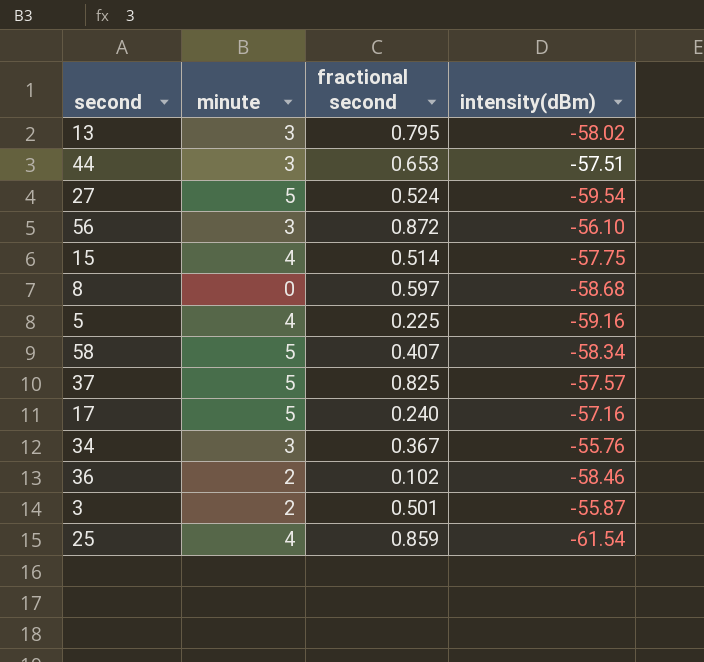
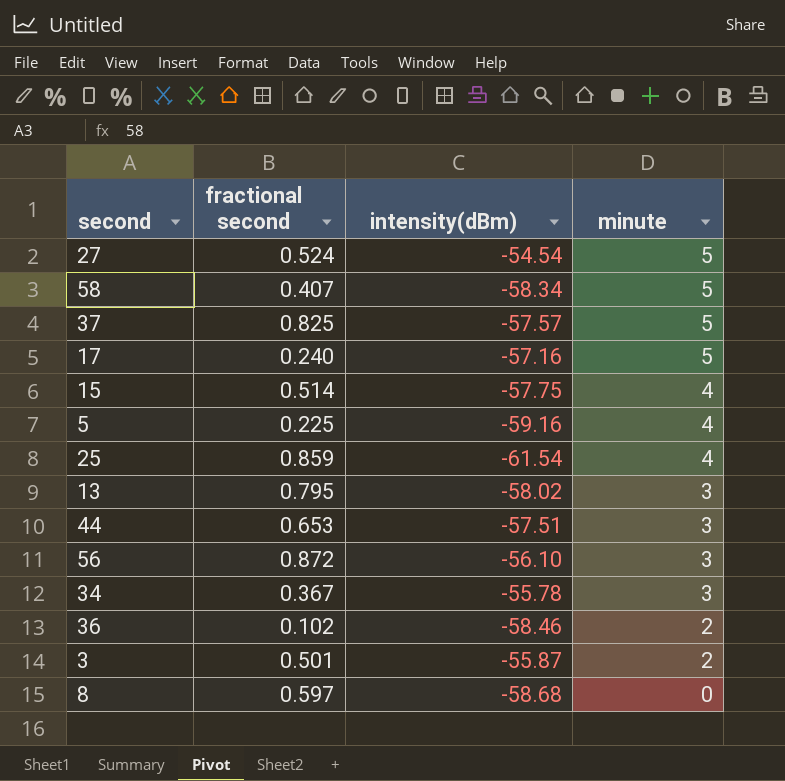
row order: none -> minute descending
column minute | position: 2 -> 4
27 | intensity(dBm): -59.54 -> -54.54
34 | intensity(dBm): -55.76 -> -55.78

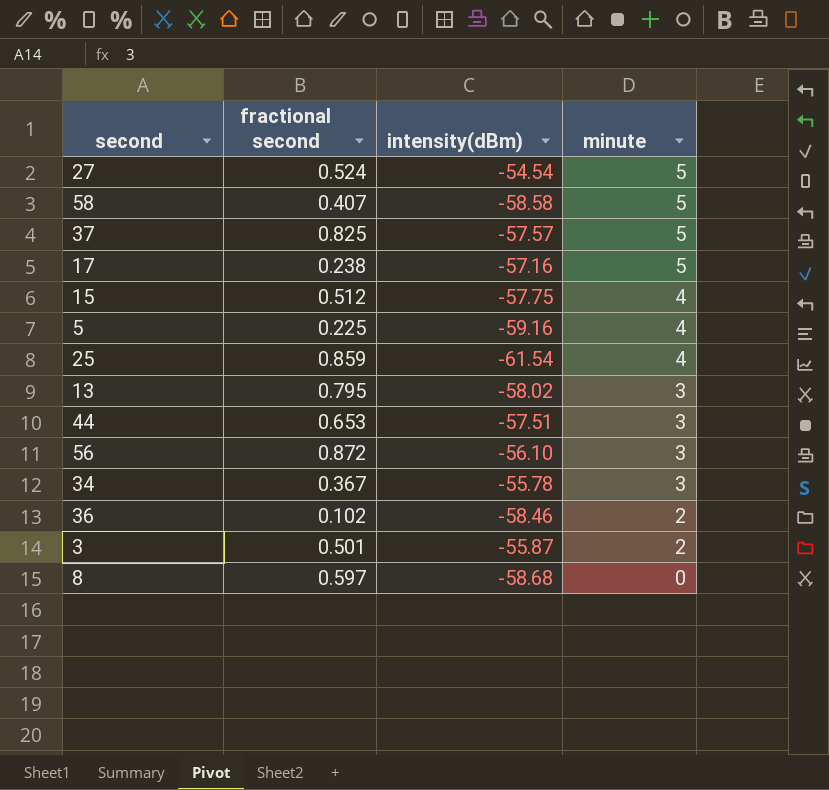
58 | intensity(dBm): -58.34 -> -58.58
17 | fractional second: 0.240 -> 0.238
15 | fractional second: 0.514 -> 0.512

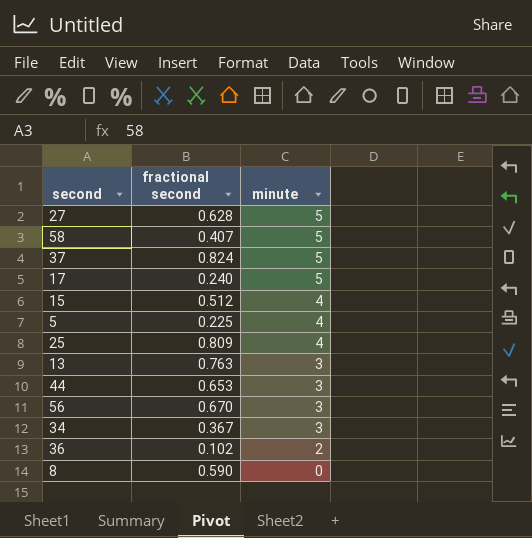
column intensity(dBm) | position: 3 -> none
row 3: 0.501 | -55.87 | 2 -> none
27 | fractional second: 0.524 -> 0.628
37 | fractional second: 0.825 -> 0.824
17 | fractional second: 0.238 -> 0.240
25 | fractional second: 0.859 -> 0.809
13 | fractional second: 0.795 -> 0.763
56 | fractional second: 0.872 -> 0.670
8 | fractional second: 0.597 -> 0.590

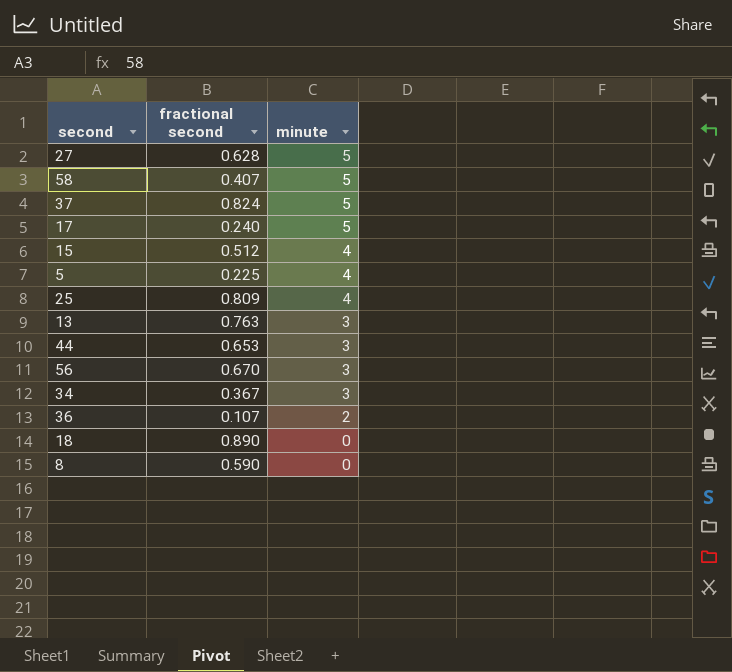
36 | fractional second: 0.102 -> 0.107
row 18: none -> 0.890 | 0

